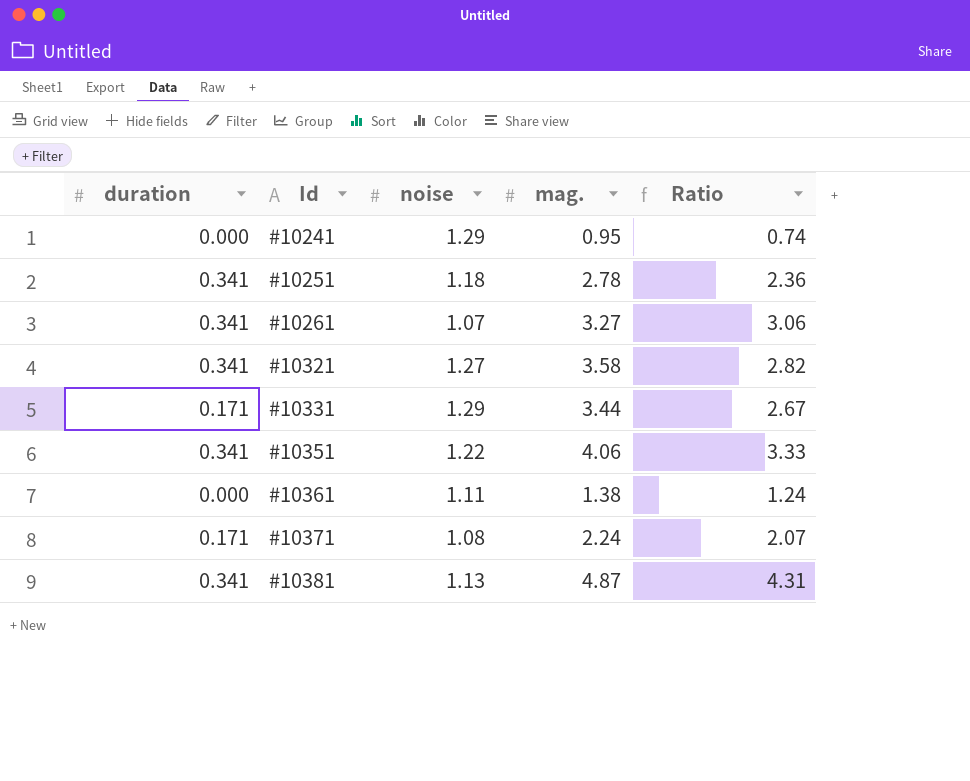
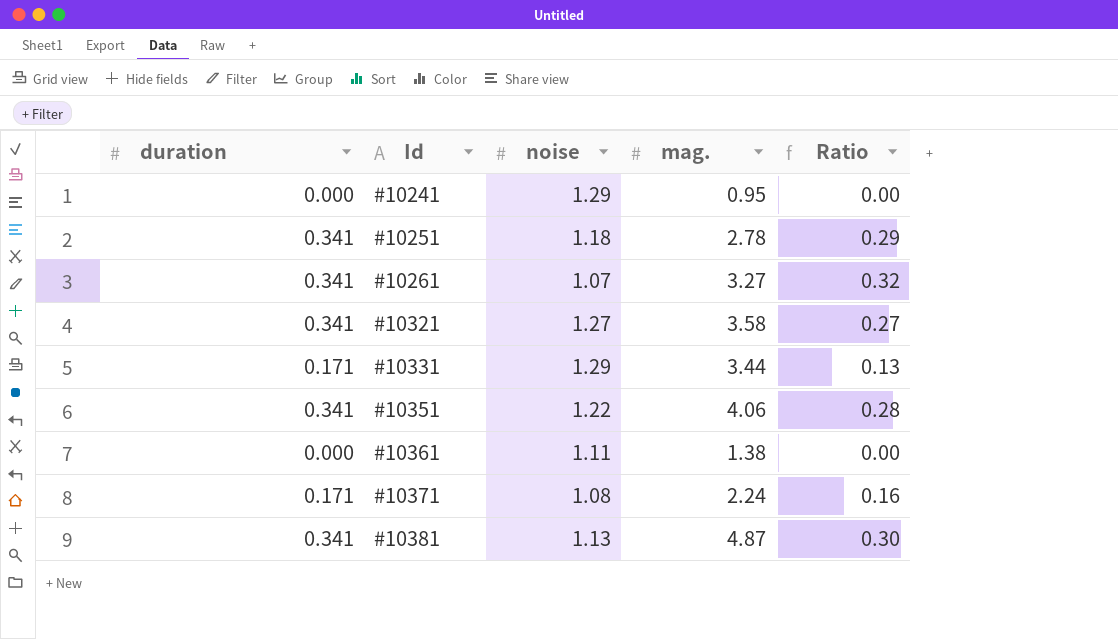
column Ratio | formula: [mag.] / [noise] -> [duration] / [noise]

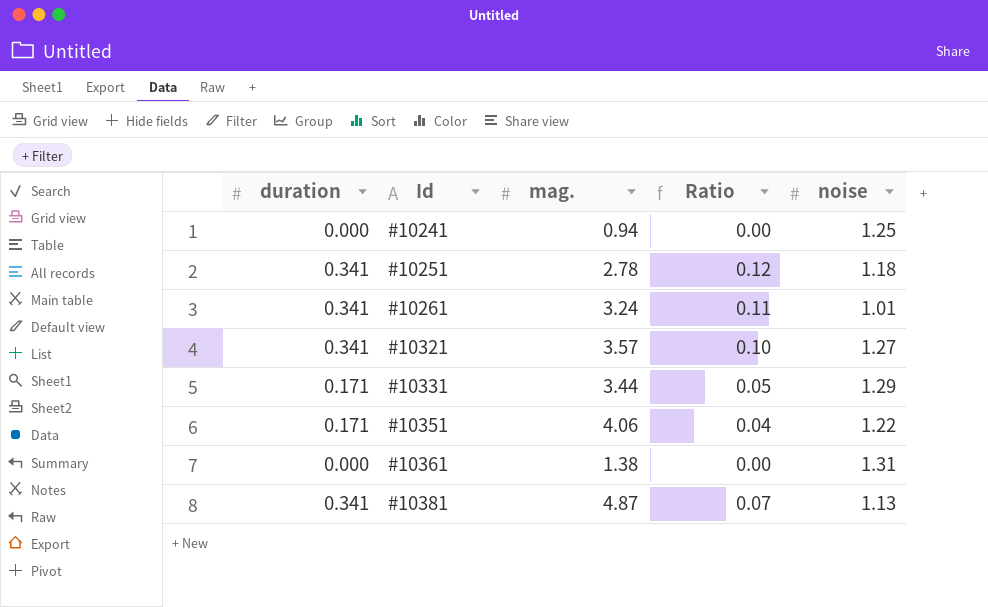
column Ratio | formula: [duration] / [noise] -> [duration] / [mag.]
column noise | position: 3 -> 5
row #10371: 0.171 | 1.08 | 2.24 | 0.16 -> none
#10241 | mag.: 0.95 -> 0.94
#10241 | noise: 1.29 -> 1.25
#10261 | mag.: 3.27 -> 3.24
#10261 | noise: 1.07 -> 1.01
#10321 | mag.: 3.58 -> 3.57
#10351 | duration: 0.341 -> 0.171
#10361 | noise: 1.11 -> 1.31

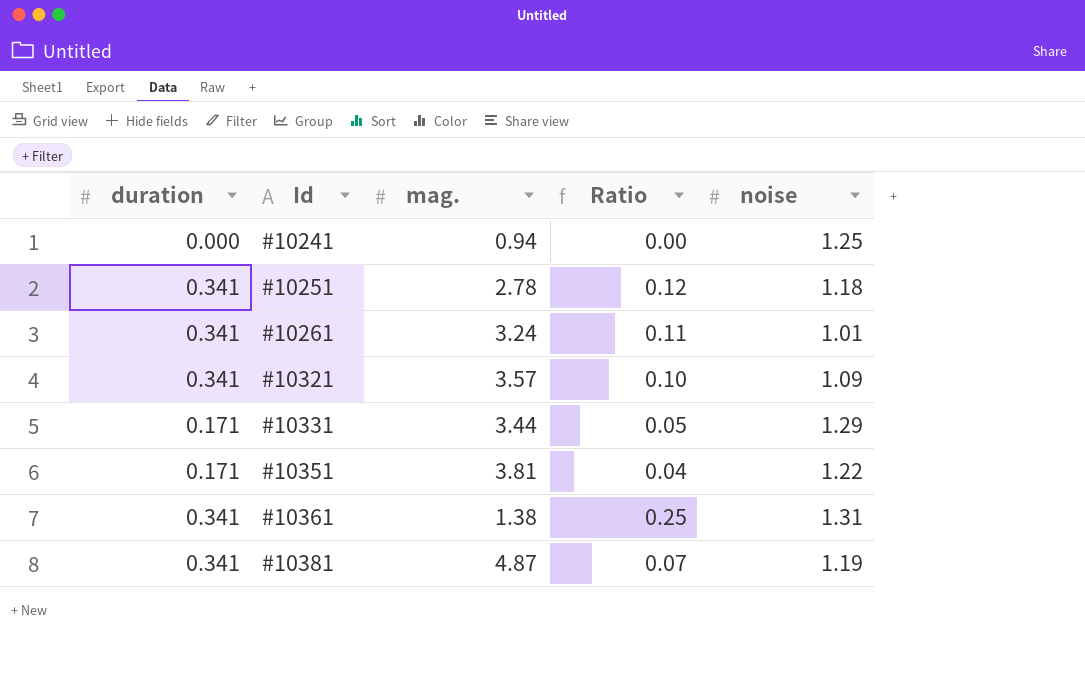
#10321 | noise: 1.27 -> 1.09
#10351 | mag.: 4.06 -> 3.81
#10361 | duration: 0.000 -> 0.341
#10361 | Ratio: 0.00 -> 0.25
#10381 | noise: 1.13 -> 1.19

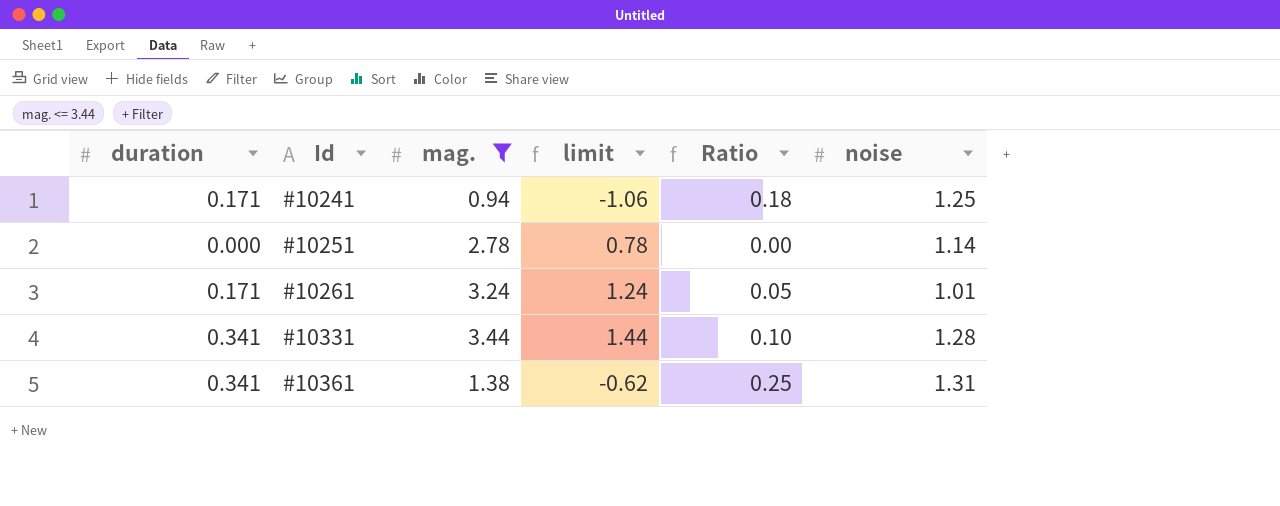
filter: none -> mag. <= 3.44
column limit | formula: none -> [mag.] - 2
#10241 | duration: 0.000 -> 0.171
#10241 | Ratio: 0.00 -> 0.18
#10251 | duration: 0.341 -> 0.000
#10251 | Ratio: 0.12 -> 0.00
#10251 | noise: 1.18 -> 1.14
#10261 | duration: 0.341 -> 0.171
#10261 | Ratio: 0.11 -> 0.05
#10331 | duration: 0.171 -> 0.341
#10331 | Ratio: 0.05 -> 0.10
#10331 | noise: 1.29 -> 1.28

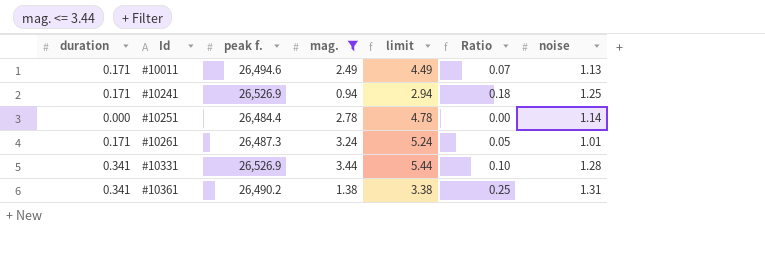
column peak f. | position: none -> 3
column limit | formula: [mag.] - 2 -> [mag.] + 2
row #10011: none -> 0.171 | 26,494.6 | 2.49 | 4.49 | 0.07 | 1.13

